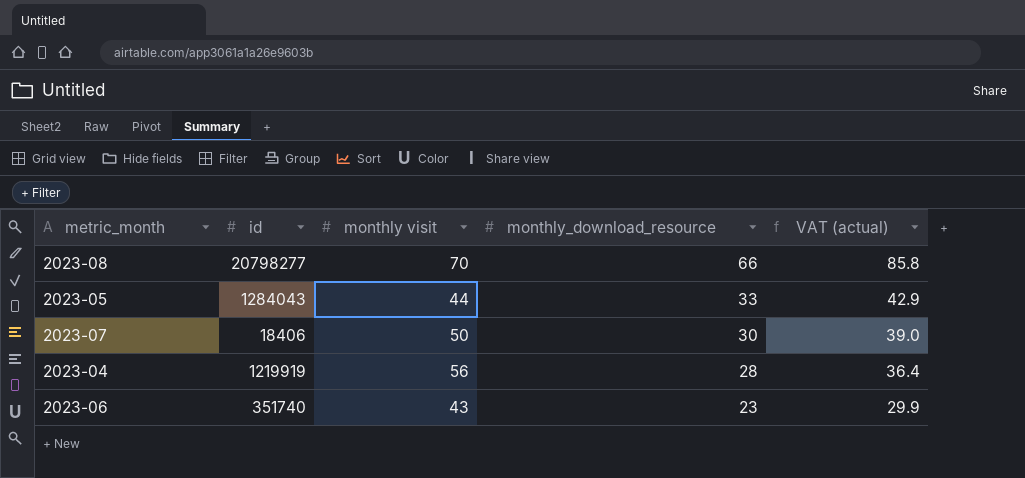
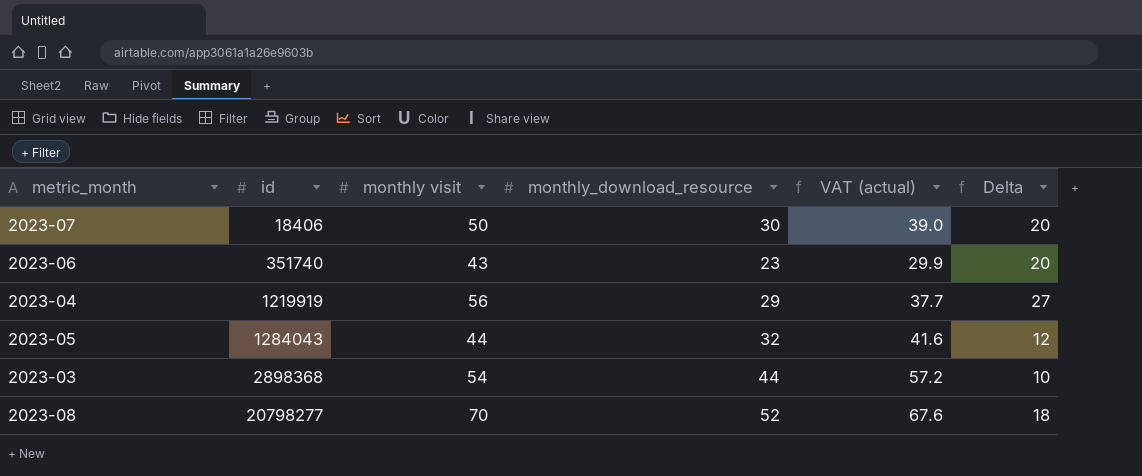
row order: monthly_download_resource descending -> id ascending
column Delta | formula: none -> [monthly visit] - [monthly_download_resource]
2023-04 | monthly_download_resource: 28 -> 29
2023-04 | VAT (actual): 36.4 -> 37.7
2023-05 | monthly_download_resource: 33 -> 32
2023-05 | VAT (actual): 42.9 -> 41.6
row 2023-03: none -> 2898368 | 54 | 44 | 57.2 | 10
2023-08 | monthly_download_resource: 66 -> 52
2023-08 | VAT (actual): 85.8 -> 67.6

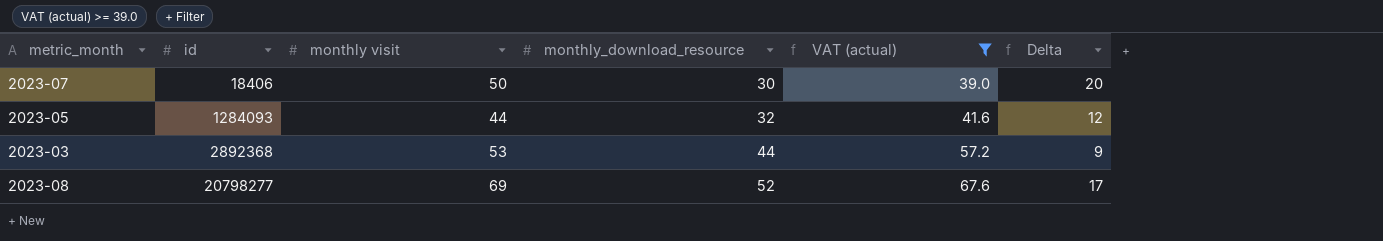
filter: none -> VAT (actual) >= 39.0
2023-05 | id: 1284043 -> 1284093
2023-03 | id: 2898368 -> 2892368
2023-03 | monthly visit: 54 -> 53
2023-03 | Delta: 10 -> 9
2023-08 | monthly visit: 70 -> 69
2023-08 | Delta: 18 -> 17

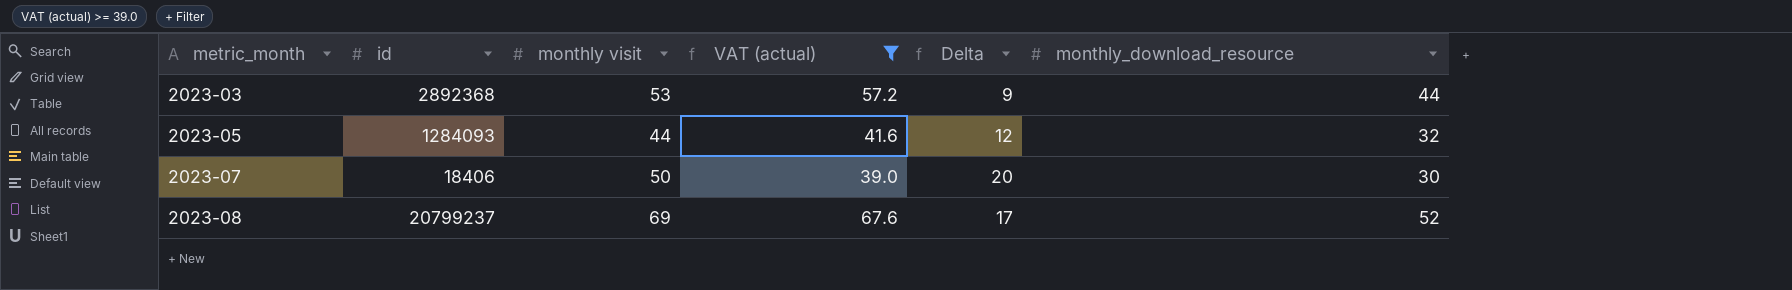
row order: id ascending -> metric_month ascending
column monthly_download_resource | position: 4 -> 6
2023-08 | id: 20798277 -> 20799237

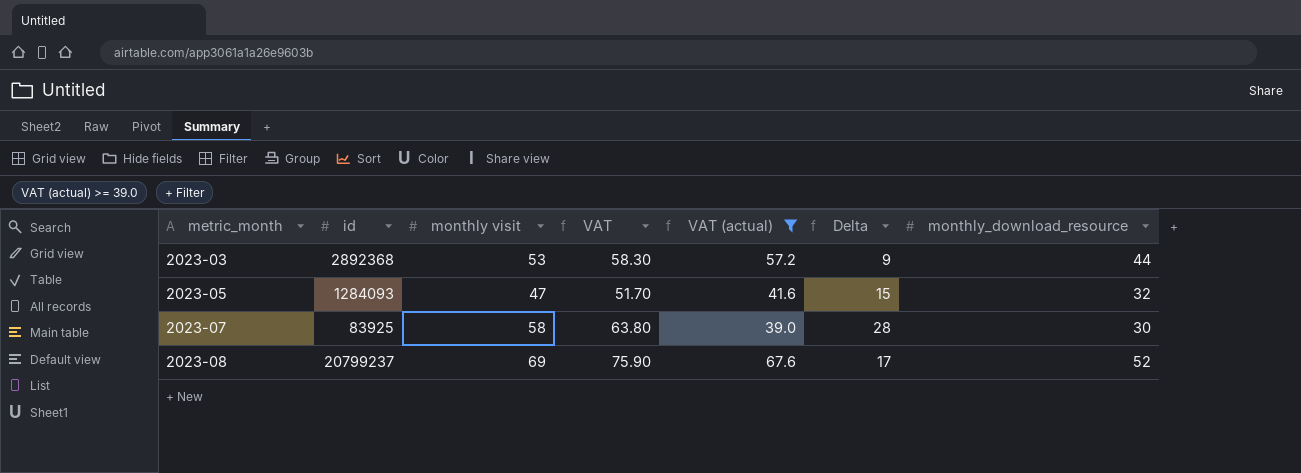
column VAT | formula: none -> [monthly visit] * 1.1
2023-05 | monthly visit: 44 -> 47
2023-05 | Delta: 12 -> 15
2023-07 | id: 18406 -> 83925
2023-07 | monthly visit: 50 -> 58
2023-07 | Delta: 20 -> 28

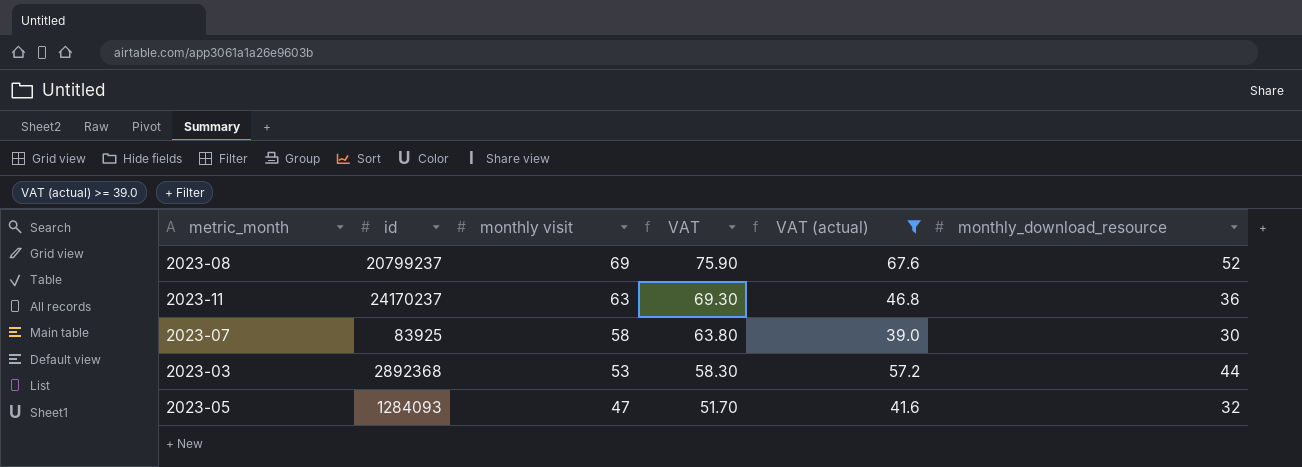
row order: metric_month ascending -> monthly visit descending
column Delta | formula: [monthly visit] - [monthly_download_resource] -> none
row 2023-11: none -> 24170237 | 63 | 69.30 | 46.8 | 36

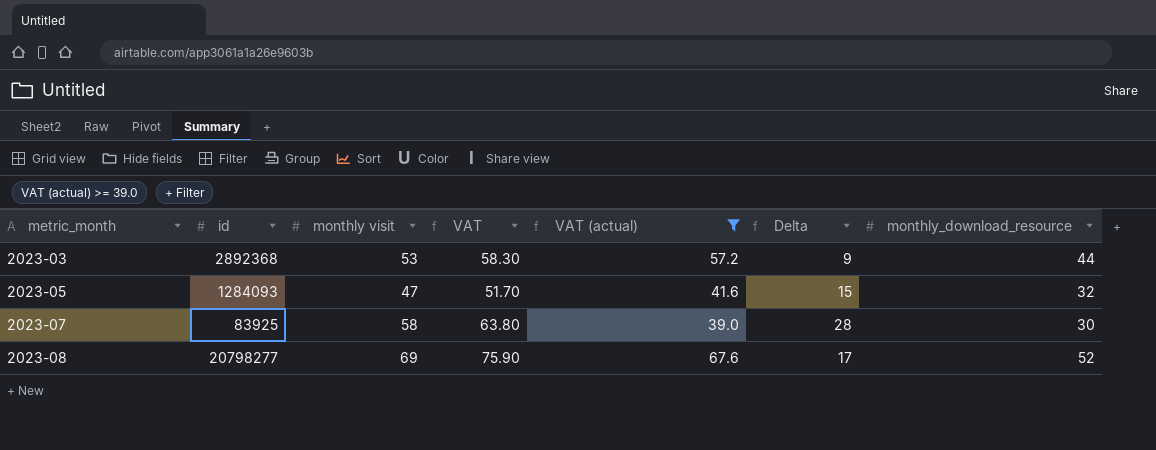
row order: monthly visit descending -> metric_month ascending
column Delta | formula: none -> [monthly visit] - [monthly_download_resource]
row 2023-11: 24170237 | 63 | 69.30 | 46.8 | 36 -> none
2023-08 | id: 20799237 -> 20798277

